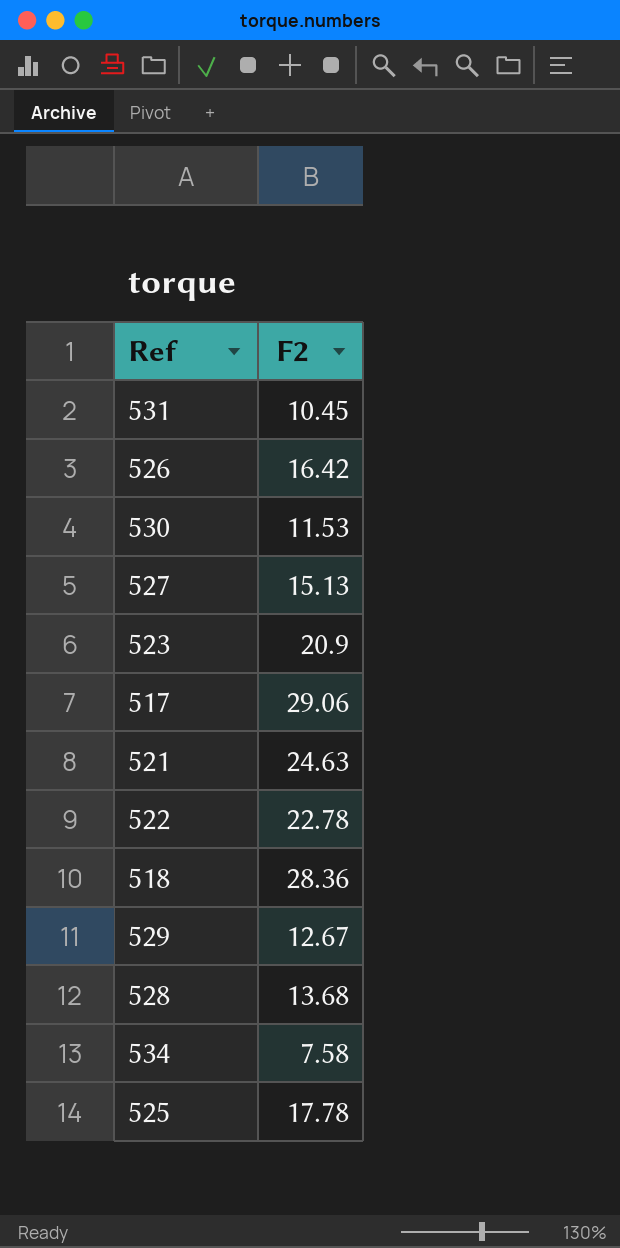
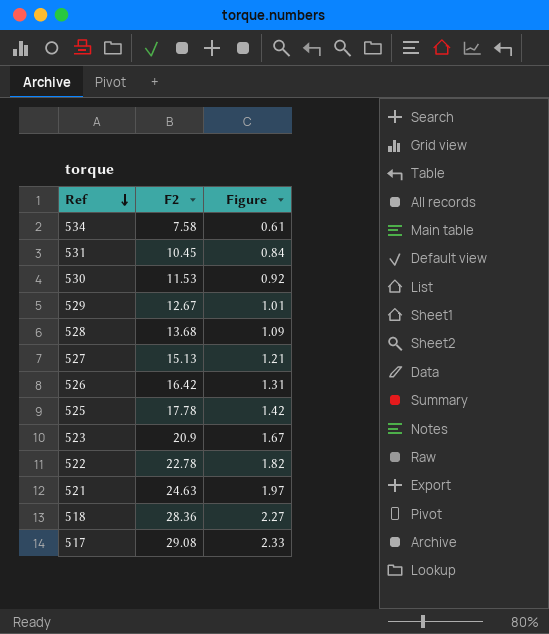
row order: none -> Ref descending
column Figure | formula: none -> [F2] * 0.08
517 | F2: 29.06 -> 29.08

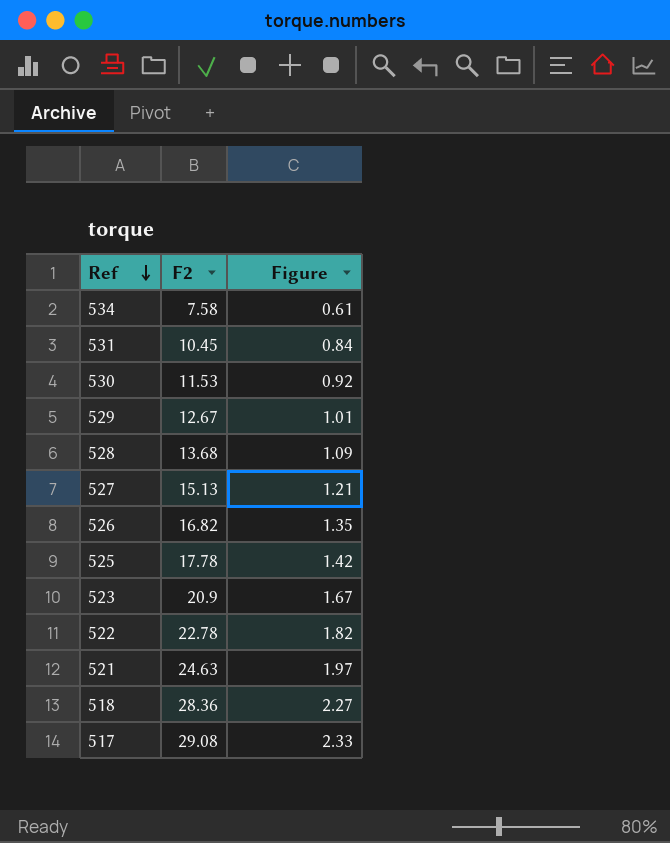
526 | F2: 16.42 -> 16.82
526 | Figure: 1.31 -> 1.35

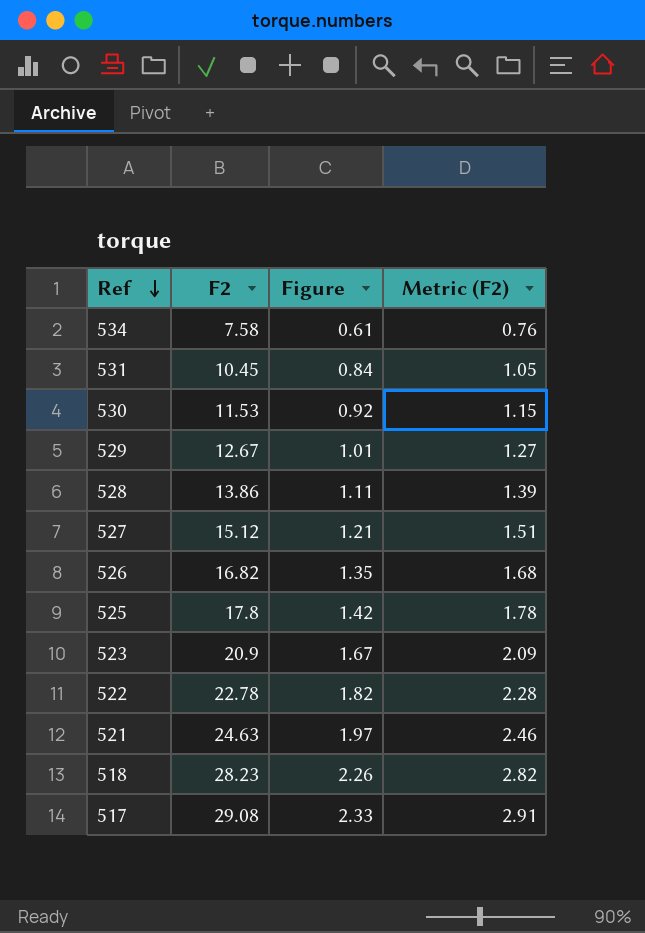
column Metric (F2) | formula: none -> [F2] * 0.1
528 | F2: 13.68 -> 13.86
528 | Figure: 1.09 -> 1.11
527 | F2: 15.13 -> 15.12
525 | F2: 17.78 -> 17.8
518 | F2: 28.36 -> 28.23
518 | Figure: 2.27 -> 2.26

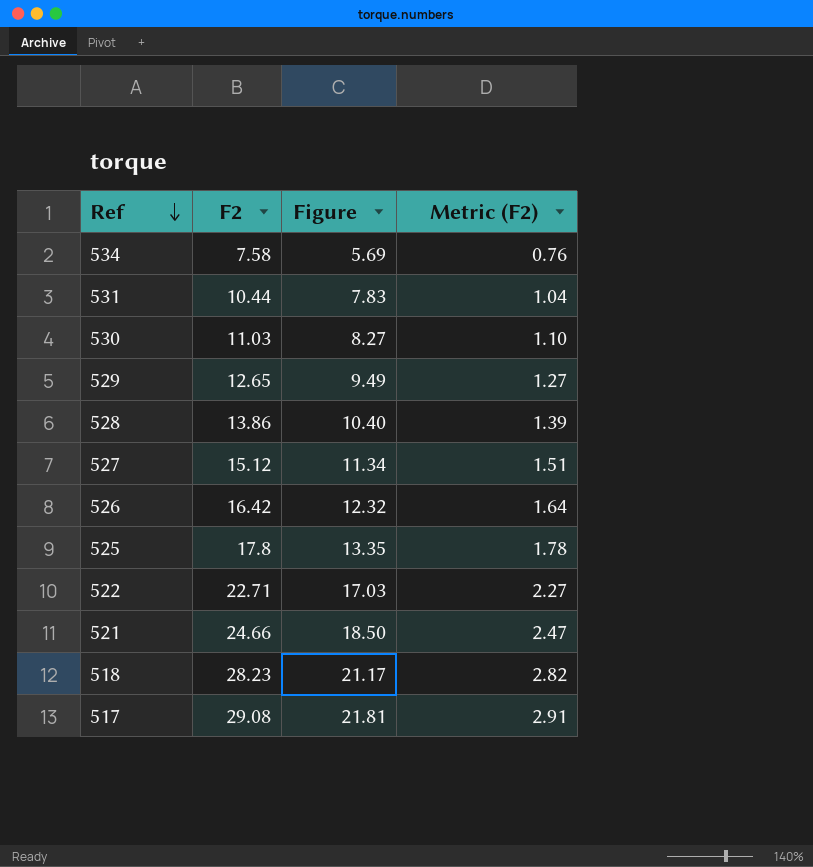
column Figure | formula: [F2] * 0.08 -> [F2] * 0.75
row 523: 20.9 | 1.67 | 2.09 -> none
531 | F2: 10.45 -> 10.44
531 | Metric (F2): 1.05 -> 1.04
530 | F2: 11.53 -> 11.03
530 | Metric (F2): 1.15 -> 1.10
529 | F2: 12.67 -> 12.65
526 | F2: 16.82 -> 16.42
526 | Metric (F2): 1.68 -> 1.64
522 | F2: 22.78 -> 22.71
522 | Metric (F2): 2.28 -> 2.27
521 | F2: 24.63 -> 24.66
521 | Metric (F2): 2.46 -> 2.47

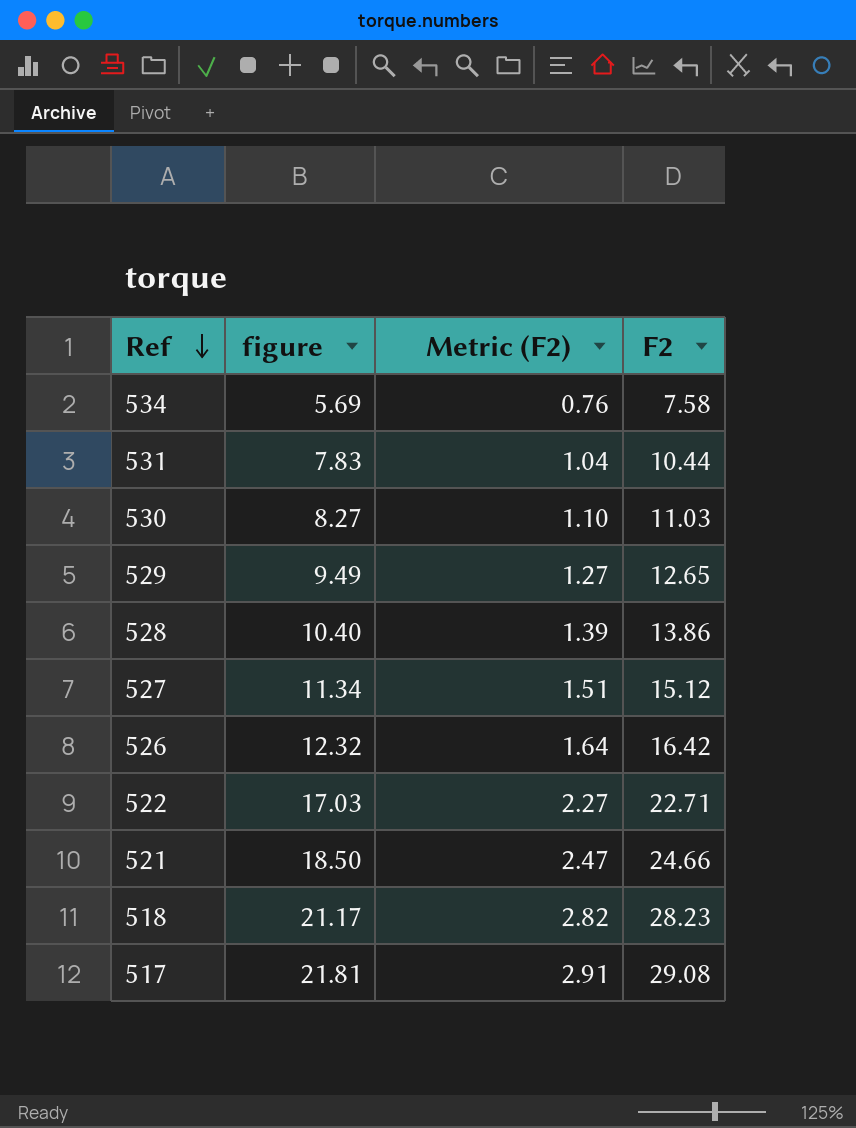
column name: Figure -> figure
column F2 | position: 2 -> 4
row 525: 17.8 | 13.35 | 1.78 -> none

